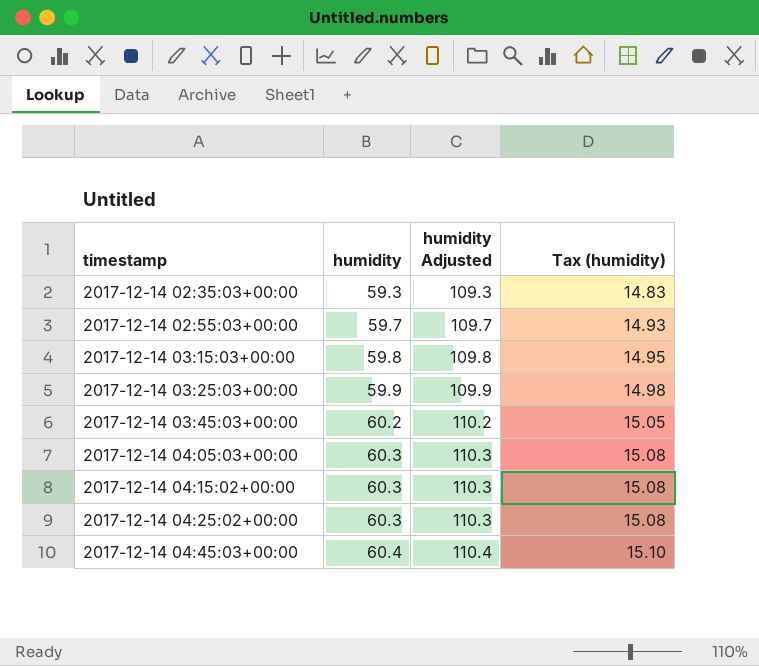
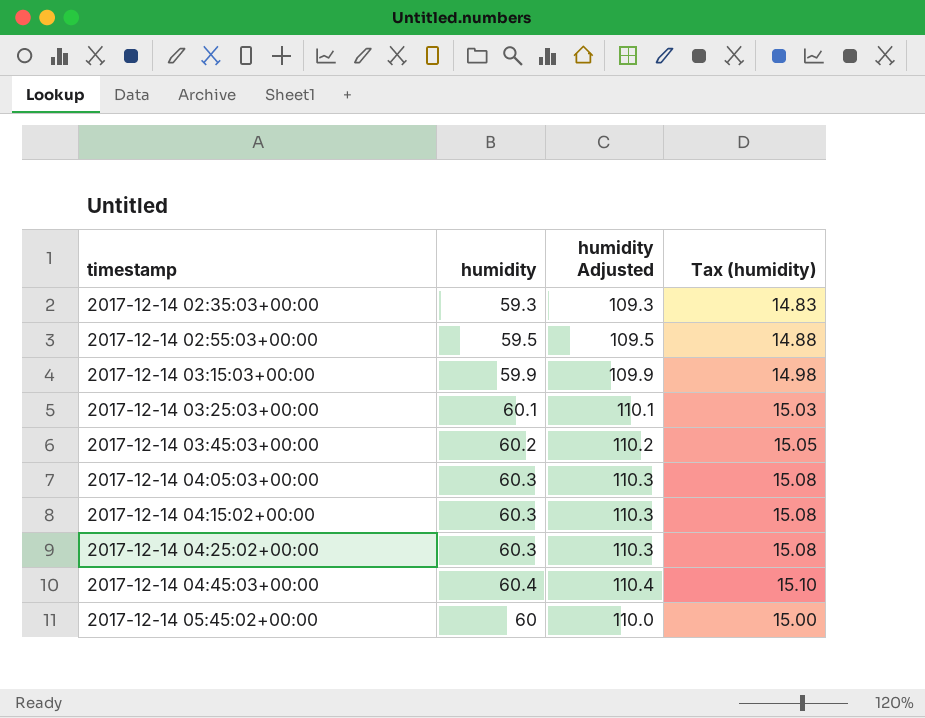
2017-12-14 02:55:03+00:00 | humidity: 59.7 -> 59.5
2017-12-14 02:55:03+00:00 | humidity Adjusted: 109.7 -> 109.5
2017-12-14 02:55:03+00:00 | Tax (humidity): 14.93 -> 14.88
2017-12-14 03:15:03+00:00 | humidity: 59.8 -> 59.9
2017-12-14 03:15:03+00:00 | humidity Adjusted: 109.8 -> 109.9
2017-12-14 03:15:03+00:00 | Tax (humidity): 14.95 -> 14.98
2017-12-14 03:25:03+00:00 | humidity: 59.9 -> 60.1
2017-12-14 03:25:03+00:00 | humidity Adjusted: 109.9 -> 110.1
2017-12-14 03:25:03+00:00 | Tax (humidity): 14.98 -> 15.03
row 2017-12-14 05:45:02+00:00: none -> 60 | 110.0 | 15.00

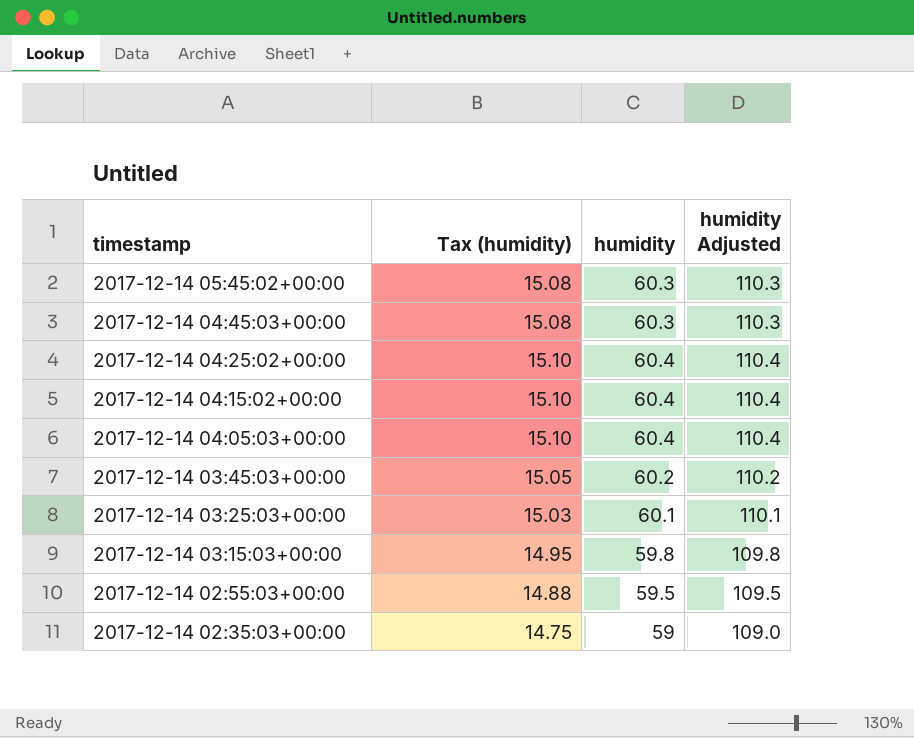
row order: timestamp ascending -> timestamp descending
column Tax (humidity) | position: 4 -> 2
2017-12-14 05:45:02+00:00 | Tax (humidity): 15.00 -> 15.08
2017-12-14 05:45:02+00:00 | humidity: 60 -> 60.3
2017-12-14 05:45:02+00:00 | humidity Adjusted: 110.0 -> 110.3
2017-12-14 04:45:03+00:00 | Tax (humidity): 15.10 -> 15.08
2017-12-14 04:45:03+00:00 | humidity: 60.4 -> 60.3
2017-12-14 04:45:03+00:00 | humidity Adjusted: 110.4 -> 110.3
2017-12-14 04:25:02+00:00 | Tax (humidity): 15.08 -> 15.10
2017-12-14 04:25:02+00:00 | humidity: 60.3 -> 60.4
2017-12-14 04:25:02+00:00 | humidity Adjusted: 110.3 -> 110.4
2017-12-14 04:15:02+00:00 | Tax (humidity): 15.08 -> 15.10
2017-12-14 04:15:02+00:00 | humidity: 60.3 -> 60.4
2017-12-14 04:15:02+00:00 | humidity Adjusted: 110.3 -> 110.4
2017-12-14 04:05:03+00:00 | Tax (humidity): 15.08 -> 15.10
2017-12-14 04:05:03+00:00 | humidity: 60.3 -> 60.4
2017-12-14 04:05:03+00:00 | humidity Adjusted: 110.3 -> 110.4
2017-12-14 03:15:03+00:00 | Tax (humidity): 14.98 -> 14.95
2017-12-14 03:15:03+00:00 | humidity: 59.9 -> 59.8
2017-12-14 03:15:03+00:00 | humidity Adjusted: 109.9 -> 109.8
2017-12-14 02:35:03+00:00 | Tax (humidity): 14.83 -> 14.75
2017-12-14 02:35:03+00:00 | humidity: 59.3 -> 59
2017-12-14 02:35:03+00:00 | humidity Adjusted: 109.3 -> 109.0

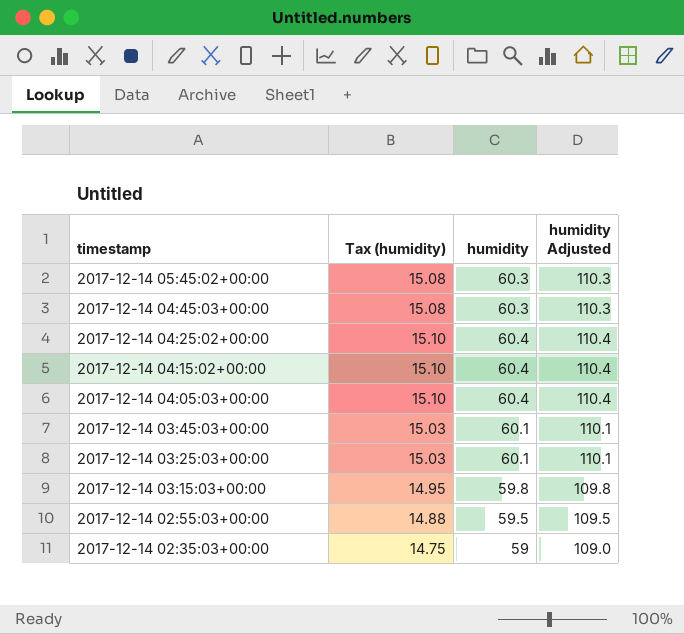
2017-12-14 03:45:03+00:00 | Tax (humidity): 15.05 -> 15.03
2017-12-14 03:45:03+00:00 | humidity: 60.2 -> 60.1
2017-12-14 03:45:03+00:00 | humidity Adjusted: 110.2 -> 110.1

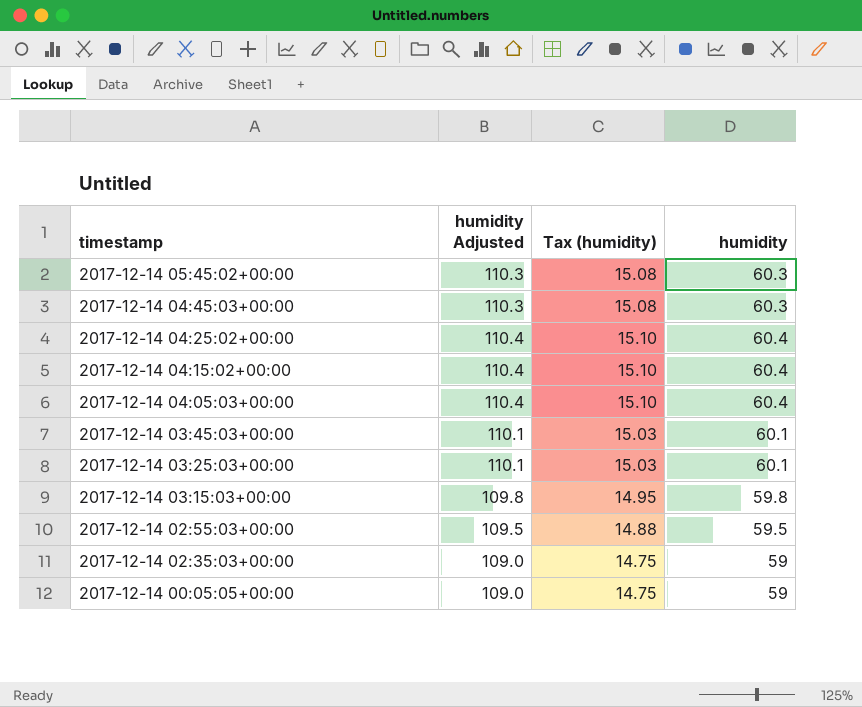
column humidity Adjusted | position: 4 -> 2
row 2017-12-14 00:05:05+00:00: none -> 109.0 | 14.75 | 59

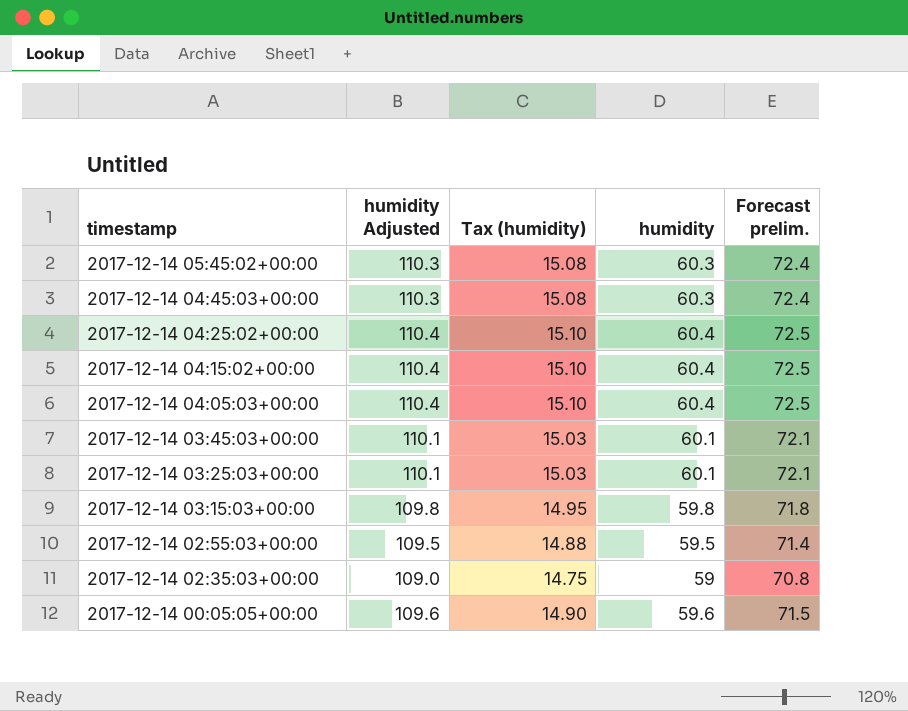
column Forecast prelim. | formula: none -> [humidity] * 1.2
2017-12-14 00:05:05+00:00 | humidity Adjusted: 109.0 -> 109.6
2017-12-14 00:05:05+00:00 | Tax (humidity): 14.75 -> 14.90
2017-12-14 00:05:05+00:00 | humidity: 59 -> 59.6

